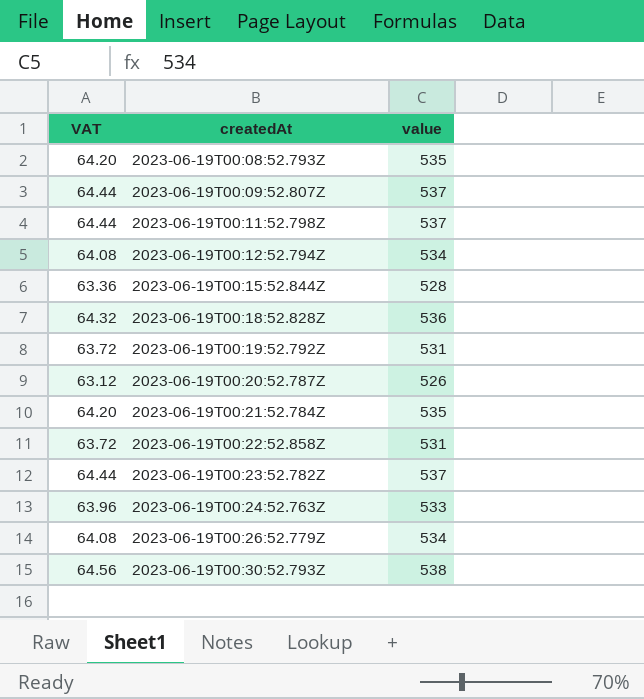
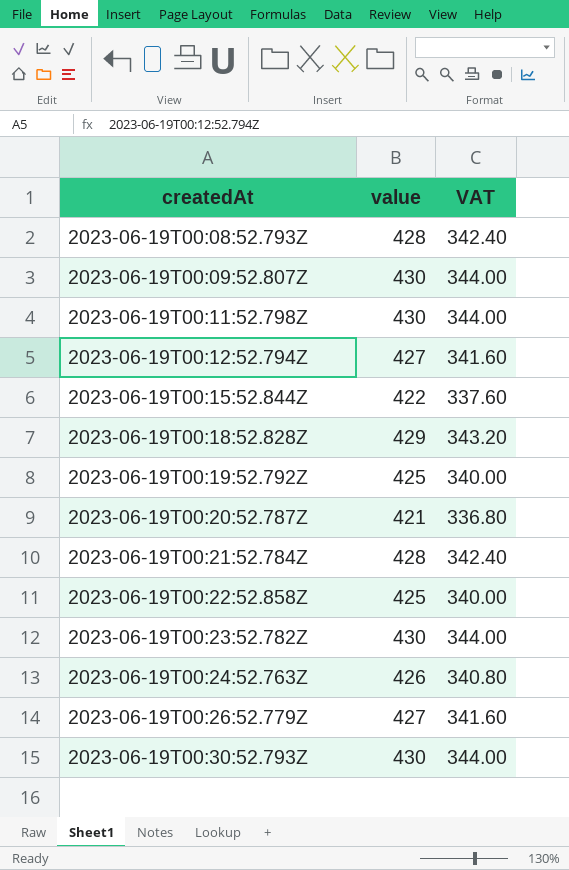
column VAT | formula: [value] * 0.12 -> [value] * 0.8
column VAT | position: 1 -> 3
2023-06-19T00:08:52.793Z | value: 535 -> 428
2023-06-19T00:09:52.807Z | value: 537 -> 430
2023-06-19T00:11:52.798Z | value: 537 -> 430
2023-06-19T00:12:52.794Z | value: 534 -> 427
2023-06-19T00:15:52.844Z | value: 528 -> 422
2023-06-19T00:18:52.828Z | value: 536 -> 429
2023-06-19T00:19:52.792Z | value: 531 -> 425
2023-06-19T00:20:52.787Z | value: 526 -> 421
2023-06-19T00:21:52.784Z | value: 535 -> 428
2023-06-19T00:22:52.858Z | value: 531 -> 425
2023-06-19T00:23:52.782Z | value: 537 -> 430
2023-06-19T00:24:52.763Z | value: 533 -> 426
2023-06-19T00:26:52.779Z | value: 534 -> 427
2023-06-19T00:30:52.793Z | value: 538 -> 430

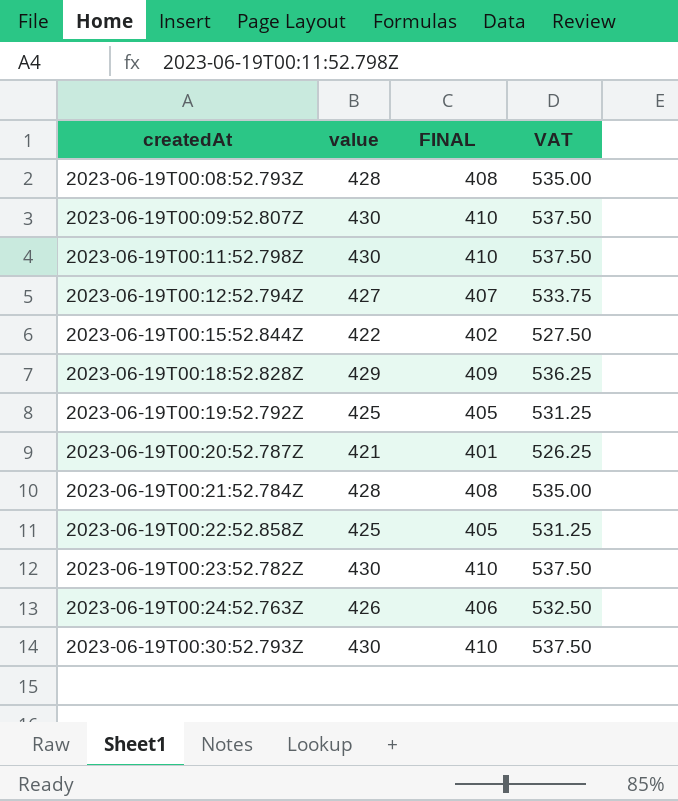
column FINAL | formula: none -> [value] - 20
column VAT | formula: [value] * 0.8 -> [value] * 1.25
row 2023-06-19T00:26:52.779Z: 427 | 341.60 -> none

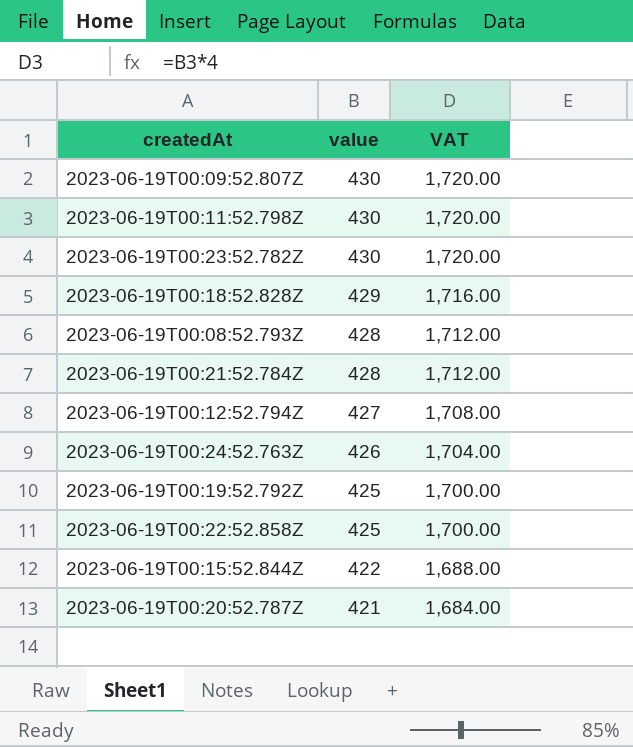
row order: createdAt ascending -> value descending
column FINAL | formula: [value] - 20 -> none
column VAT | formula: [value] * 1.25 -> [value] * 4
row 2023-06-19T00:30:52.793Z: 430 | 410 | 537.50 -> none

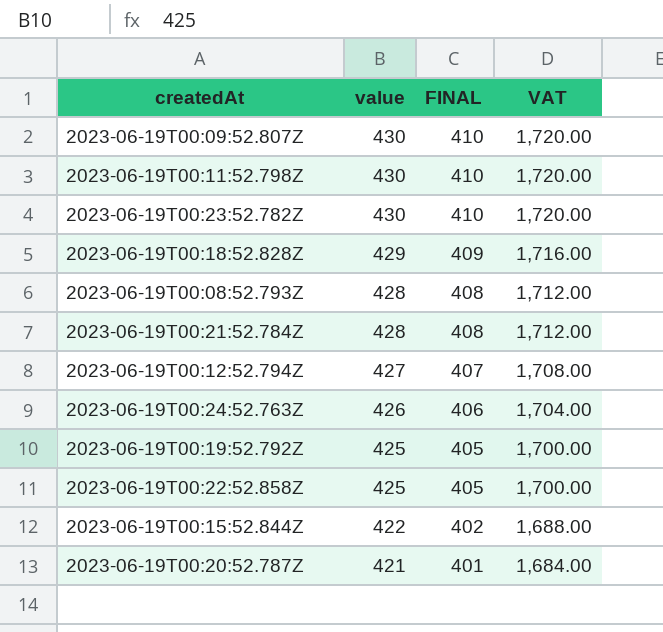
column FINAL | formula: none -> [value] - 20

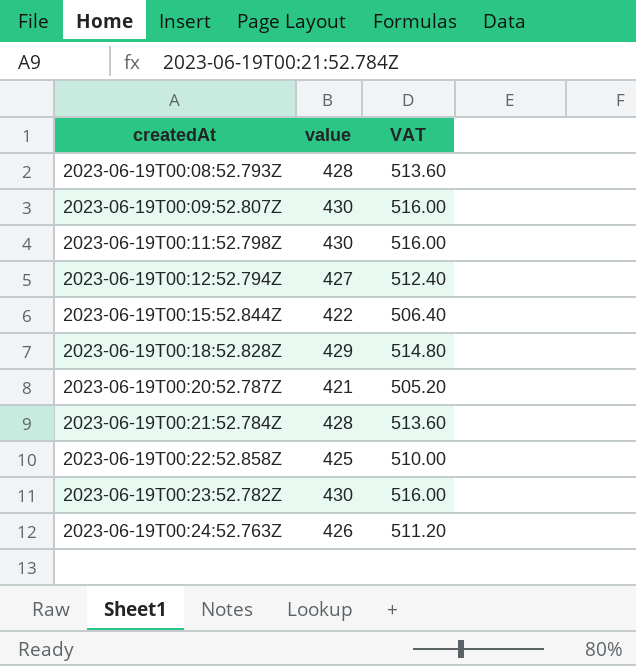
row order: value descending -> createdAt ascending
column FINAL | formula: [value] - 20 -> none
column VAT | formula: [value] * 4 -> [value] * 1.2
row 2023-06-19T00:19:52.792Z: 425 | 405 | 1,700.00 -> none

